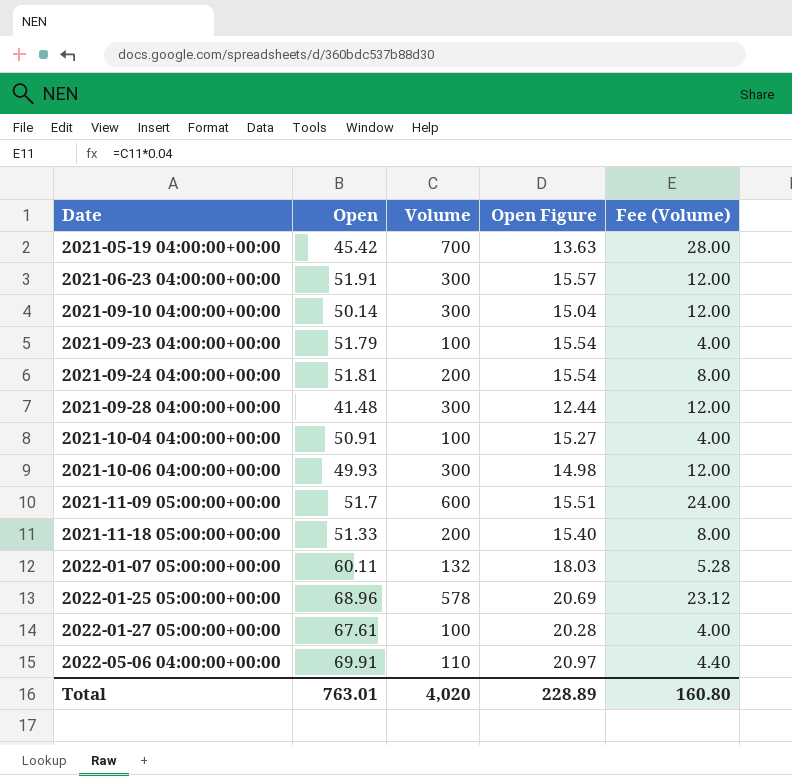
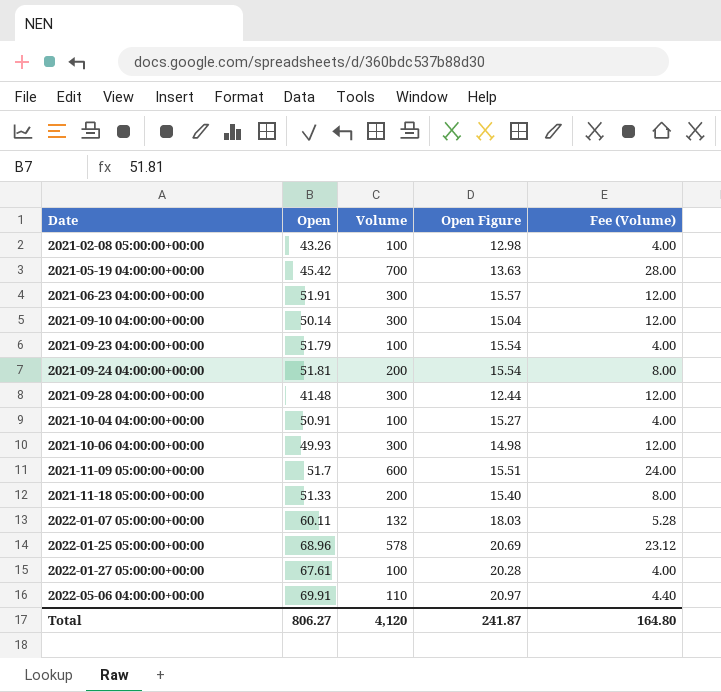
row 2021-02-08 05:00:00+00:00: none -> 43.26 | 100 | 12.98 | 4.00
Total | Open: 763.01 -> 806.27
Total | Volume: 4,020 -> 4,120
Total | Open Figure: 228.89 -> 241.87
Total | Fee (Volume): 160.80 -> 164.80

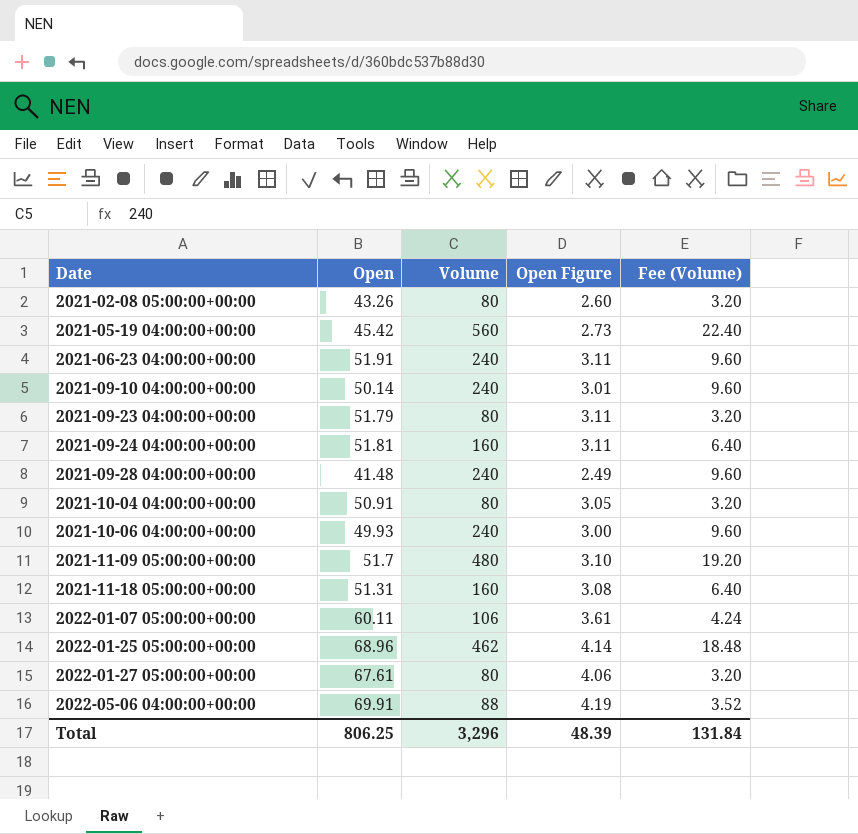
column Open Figure | formula: [Open] * 0.3 -> [Open] * 0.06
2021-02-08 05:00:00+00:00 | Volume: 100 -> 80
2021-02-08 05:00:00+00:00 | Fee (Volume): 4.00 -> 3.20
2021-05-19 04:00:00+00:00 | Volume: 700 -> 560
2021-05-19 04:00:00+00:00 | Fee (Volume): 28.00 -> 22.40
2021-06-23 04:00:00+00:00 | Volume: 300 -> 240
2021-06-23 04:00:00+00:00 | Fee (Volume): 12.00 -> 9.60
2021-09-10 04:00:00+00:00 | Volume: 300 -> 240
2021-09-10 04:00:00+00:00 | Fee (Volume): 12.00 -> 9.60
2021-09-23 04:00:00+00:00 | Volume: 100 -> 80
2021-09-23 04:00:00+00:00 | Fee (Volume): 4.00 -> 3.20
2021-09-24 04:00:00+00:00 | Volume: 200 -> 160
2021-09-24 04:00:00+00:00 | Fee (Volume): 8.00 -> 6.40
2021-09-28 04:00:00+00:00 | Volume: 300 -> 240
2021-09-28 04:00:00+00:00 | Fee (Volume): 12.00 -> 9.60
2021-10-04 04:00:00+00:00 | Volume: 100 -> 80
2021-10-04 04:00:00+00:00 | Fee (Volume): 4.00 -> 3.20
2021-10-06 04:00:00+00:00 | Volume: 300 -> 240
2021-10-06 04:00:00+00:00 | Fee (Volume): 12.00 -> 9.60
2021-11-09 05:00:00+00:00 | Volume: 600 -> 480
2021-11-09 05:00:00+00:00 | Fee (Volume): 24.00 -> 19.20
2021-11-18 05:00:00+00:00 | Open: 51.33 -> 51.31
2021-11-18 05:00:00+00:00 | Volume: 200 -> 160
2021-11-18 05:00:00+00:00 | Fee (Volume): 8.00 -> 6.40
2022-01-07 05:00:00+00:00 | Volume: 132 -> 106
2022-01-07 05:00:00+00:00 | Fee (Volume): 5.28 -> 4.24
2022-01-25 05:00:00+00:00 | Volume: 578 -> 462
2022-01-25 05:00:00+00:00 | Fee (Volume): 23.12 -> 18.48
2022-01-27 05:00:00+00:00 | Volume: 100 -> 80
2022-01-27 05:00:00+00:00 | Fee (Volume): 4.00 -> 3.20
2022-05-06 04:00:00+00:00 | Volume: 110 -> 88
2022-05-06 04:00:00+00:00 | Fee (Volume): 4.40 -> 3.52
Total | Open: 806.27 -> 806.25
Total | Volume: 4,120 -> 3,296
Total | Open Figure: 241.87 -> 48.39
Total | Fee (Volume): 164.80 -> 131.84

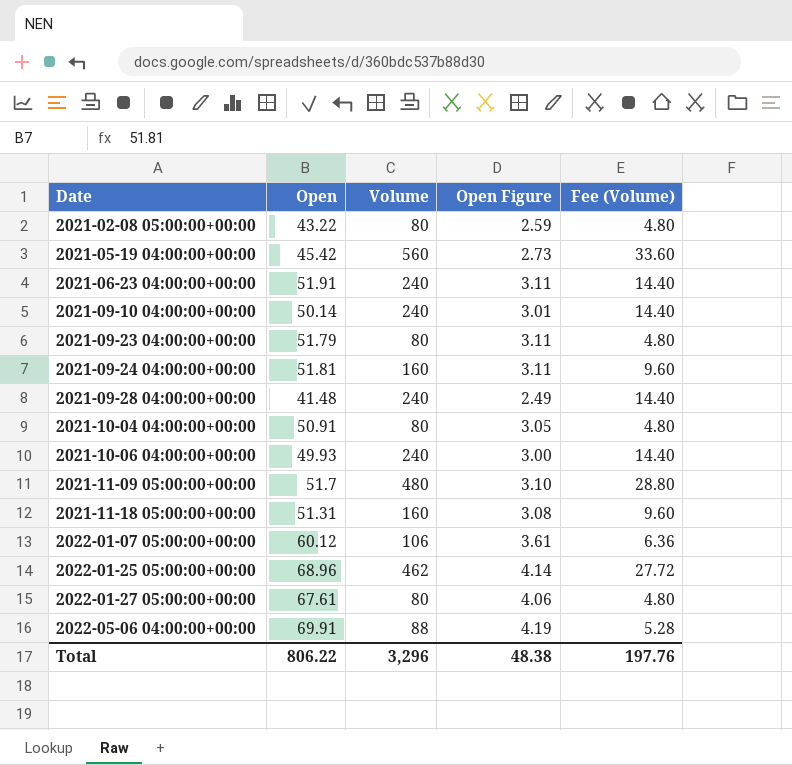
column Fee (Volume) | formula: [Volume] * 0.04 -> [Volume] * 0.06
2021-02-08 05:00:00+00:00 | Open: 43.26 -> 43.22
2021-02-08 05:00:00+00:00 | Open Figure: 2.60 -> 2.59
2022-01-07 05:00:00+00:00 | Open: 60.11 -> 60.12
Total | Open: 806.25 -> 806.22
Total | Open Figure: 48.39 -> 48.38
Total | Fee (Volume): 131.84 -> 197.76

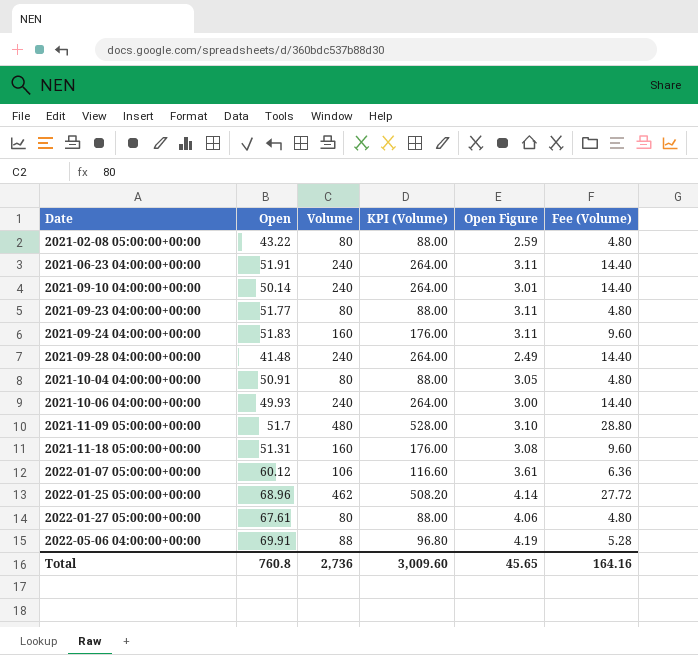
column KPI (Volume) | formula: none -> [Volume] * 1.1
row 2021-05-19 04:00:00+00:00: 45.42 | 560 | 2.73 | 33.60 -> none
2021-09-23 04:00:00+00:00 | Open: 51.79 -> 51.77
2021-09-24 04:00:00+00:00 | Open: 51.81 -> 51.83
Total | Open: 806.22 -> 760.8
Total | Volume: 3,296 -> 2,736
Total | Open Figure: 48.38 -> 45.65
Total | Fee (Volume): 197.76 -> 164.16

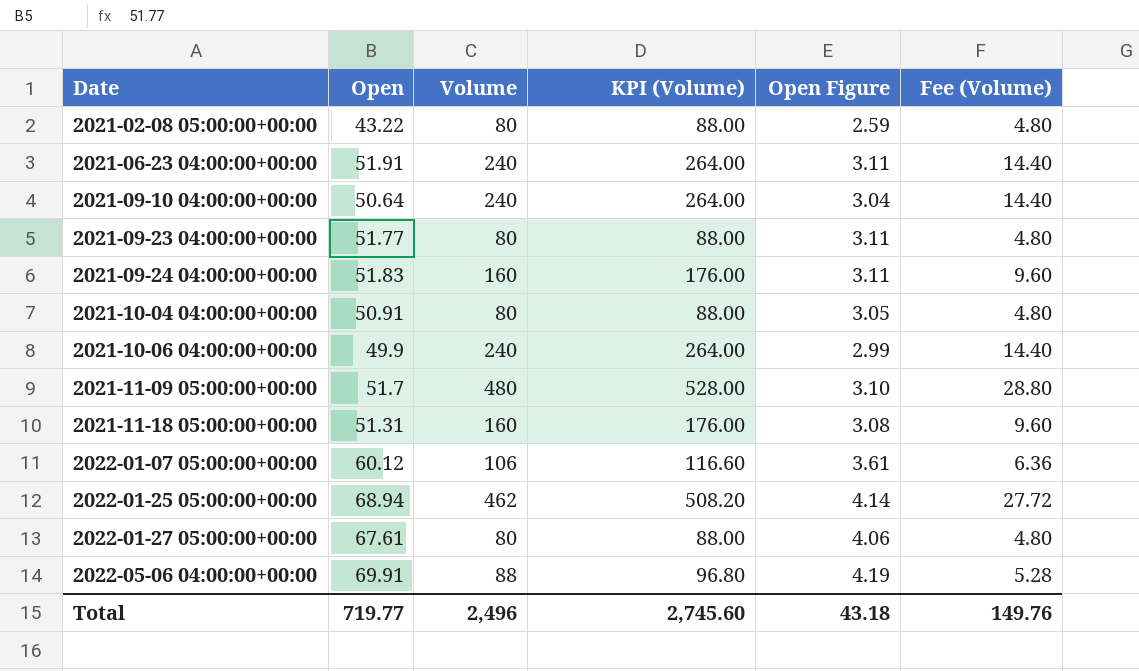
row 2021-09-28 04:00:00+00:00: 41.48 | 240 | 264.00 | 2.49 | 14.40 -> none
2021-09-10 04:00:00+00:00 | Open: 50.14 -> 50.64
2021-09-10 04:00:00+00:00 | Open Figure: 3.01 -> 3.04
2021-10-06 04:00:00+00:00 | Open: 49.93 -> 49.9
2021-10-06 04:00:00+00:00 | Open Figure: 3.00 -> 2.99
2022-01-25 05:00:00+00:00 | Open: 68.96 -> 68.94
Total | Open: 760.8 -> 719.77
Total | Volume: 2,736 -> 2,496
Total | KPI (Volume): 3,009.60 -> 2,745.60
Total | Open Figure: 45.65 -> 43.18
Total | Fee (Volume): 164.16 -> 149.76

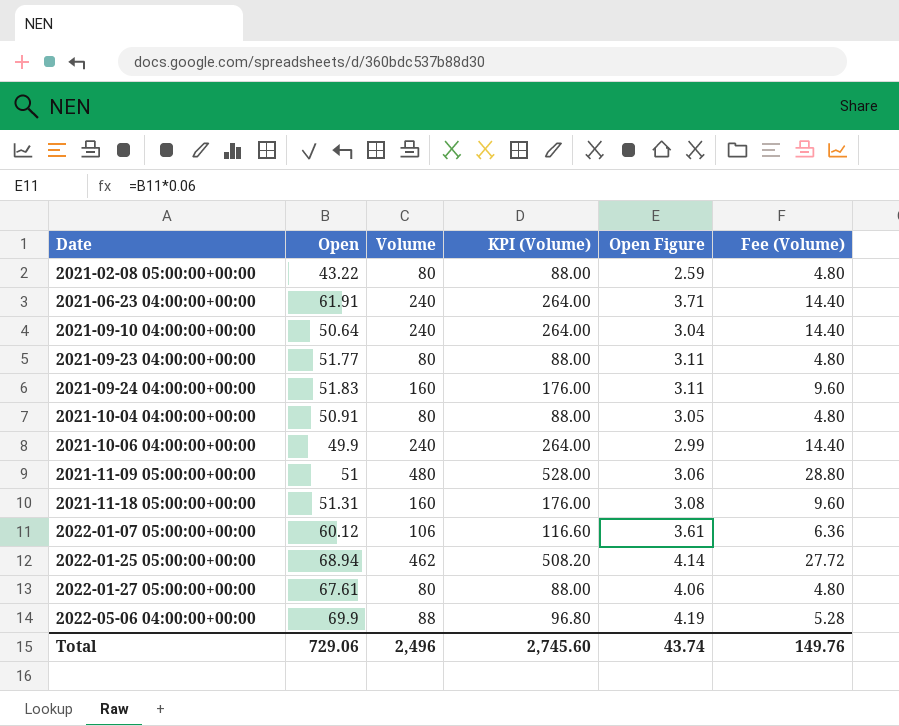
2021-06-23 04:00:00+00:00 | Open: 51.91 -> 61.91
2021-06-23 04:00:00+00:00 | Open Figure: 3.11 -> 3.71
2021-11-09 05:00:00+00:00 | Open: 51.7 -> 51
2021-11-09 05:00:00+00:00 | Open Figure: 3.10 -> 3.06
2022-05-06 04:00:00+00:00 | Open: 69.91 -> 69.9
Total | Open: 719.77 -> 729.06
Total | Open Figure: 43.18 -> 43.74

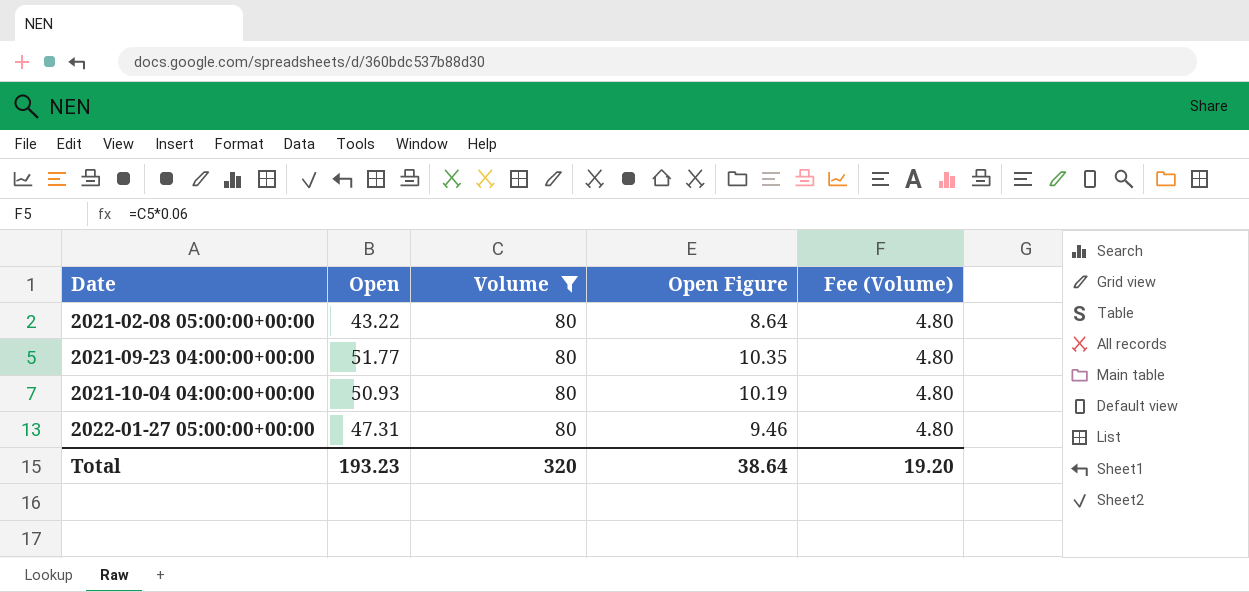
filter: none -> Volume = 80
column KPI (Volume) | formula: [Volume] * 1.1 -> none
column Open Figure | formula: [Open] * 0.06 -> [Open] * 0.2
2021-10-04 04:00:00+00:00 | Open: 50.91 -> 50.93
2022-01-27 05:00:00+00:00 | Open: 67.61 -> 47.31
Total | Open: 729.06 -> 193.23
Total | Volume: 2,496 -> 320
Total | Open Figure: 43.74 -> 38.64
Total | Fee (Volume): 149.76 -> 19.20

